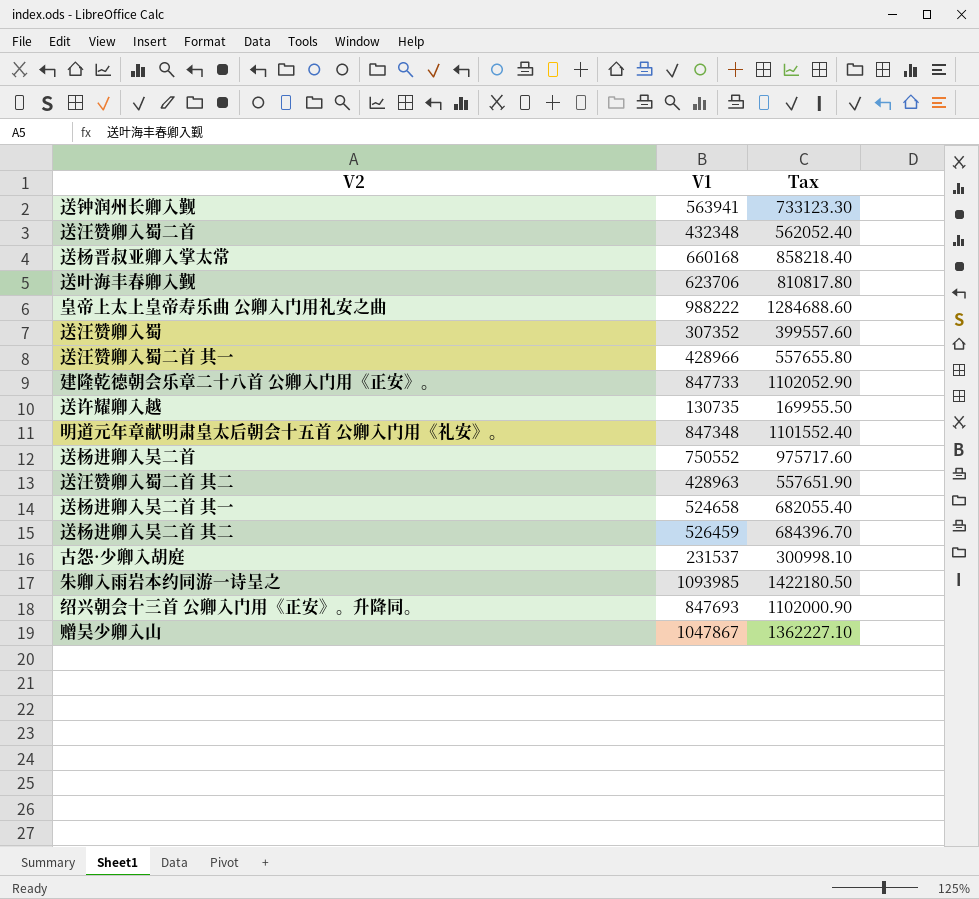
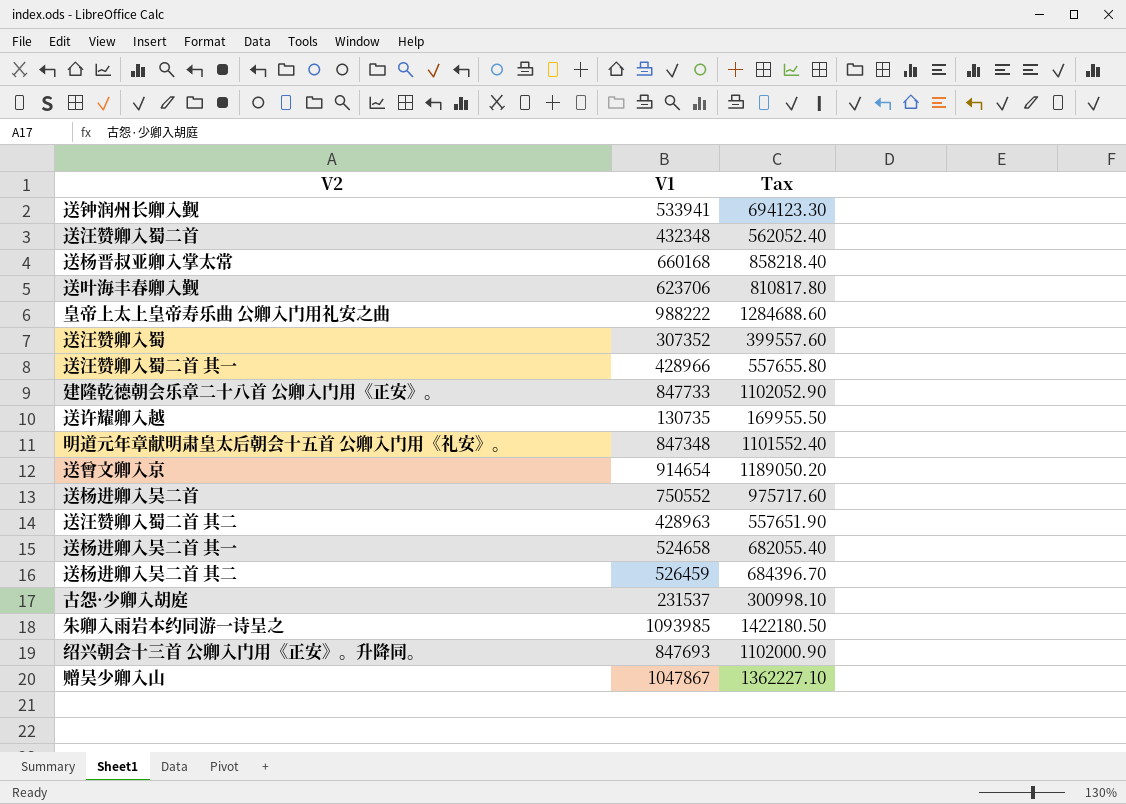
送钟润州长卿入觐 | V1: 563941 -> 533941
送钟润州长卿入觐 | Tax: 733123.30 -> 694123.30
row 送曾文卿入京: none -> 914654 | 1189050.20

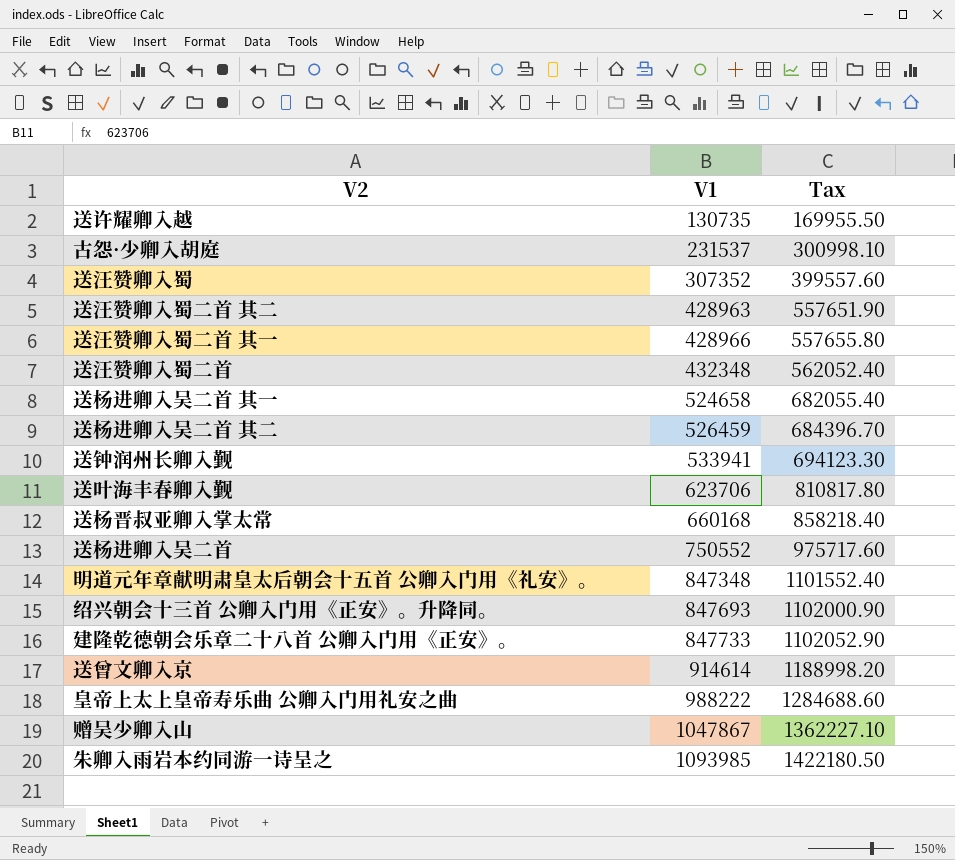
row order: none -> V1 ascending
送曾文卿入京 | V1: 914654 -> 914614
送曾文卿入京 | Tax: 1189050.20 -> 1188998.20

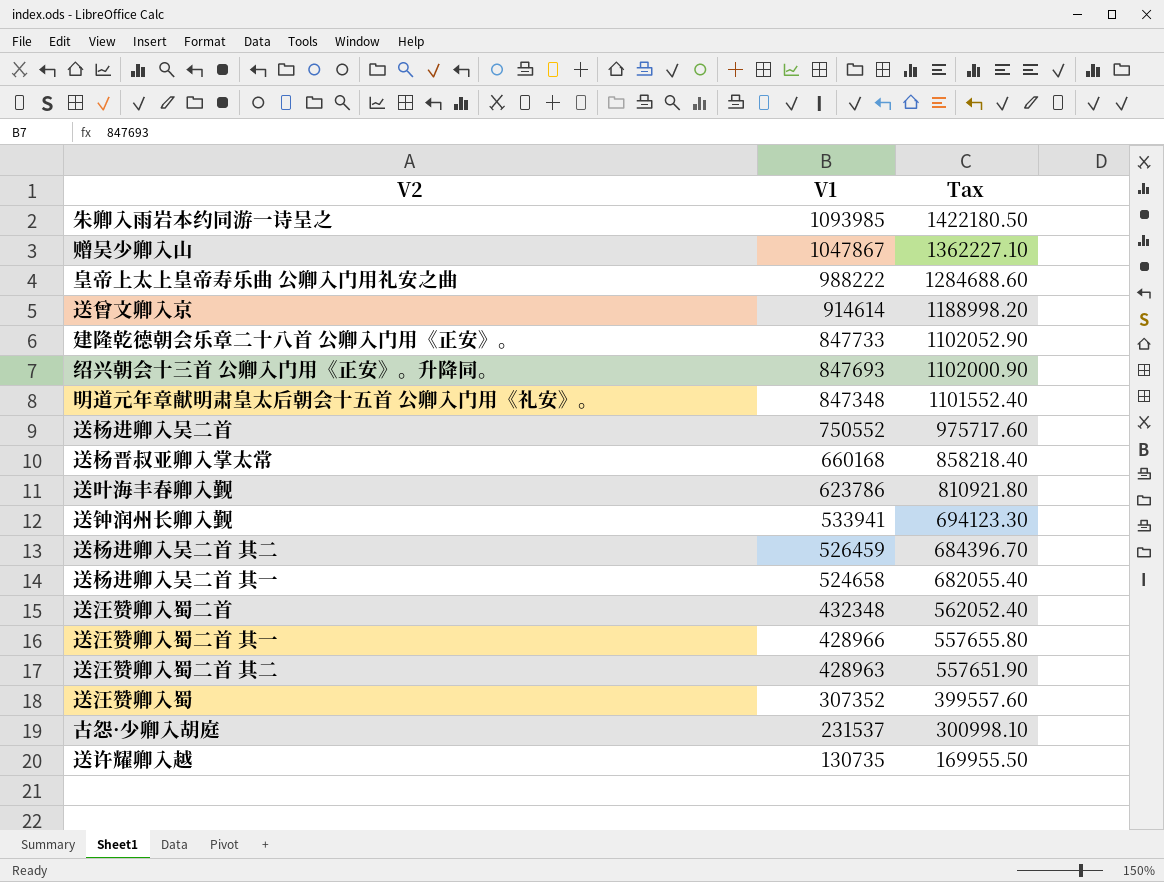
row order: V1 ascending -> V1 descending
送叶海丰春卿入觐 | V1: 623706 -> 623786
送叶海丰春卿入觐 | Tax: 810817.80 -> 810921.80

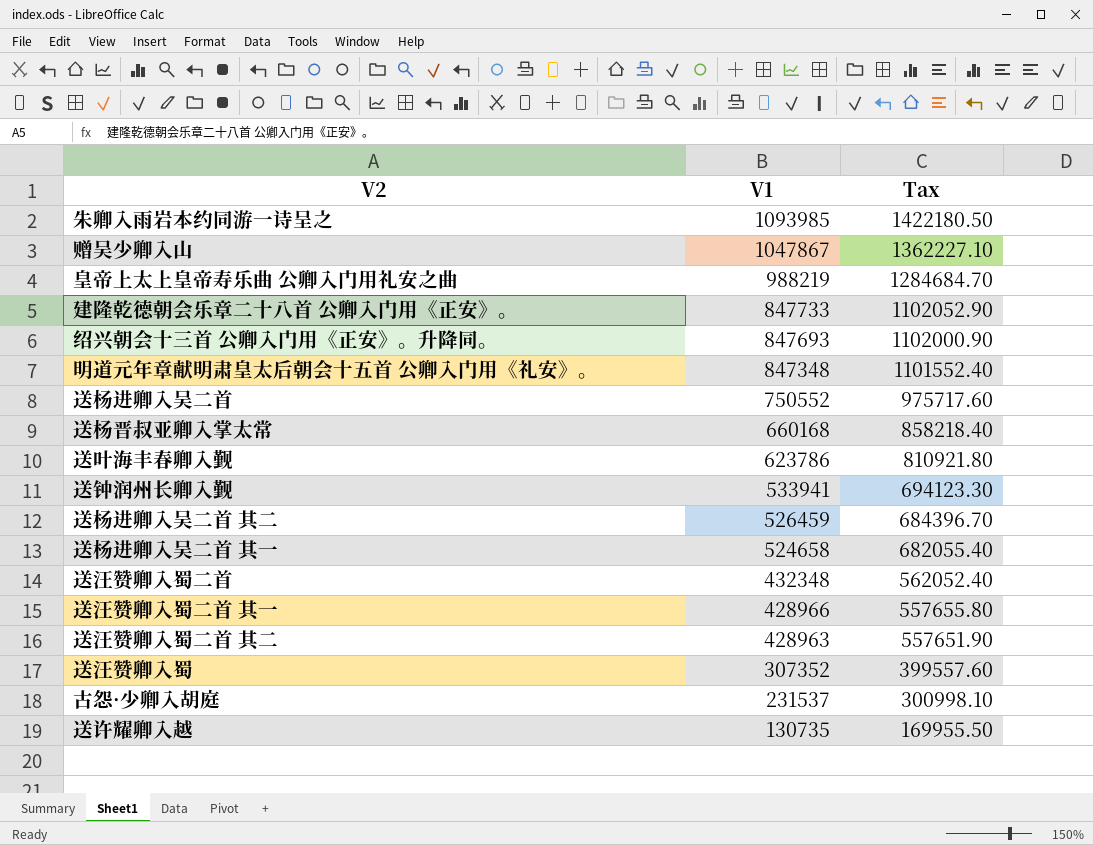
row 送曾文卿入京: 914614 | 1188998.20 -> none
皇帝上太上皇帝寿乐曲 公卿入门用礼安之曲 | V1: 988222 -> 988219
皇帝上太上皇帝寿乐曲 公卿入门用礼安之曲 | Tax: 1284688.60 -> 1284684.70

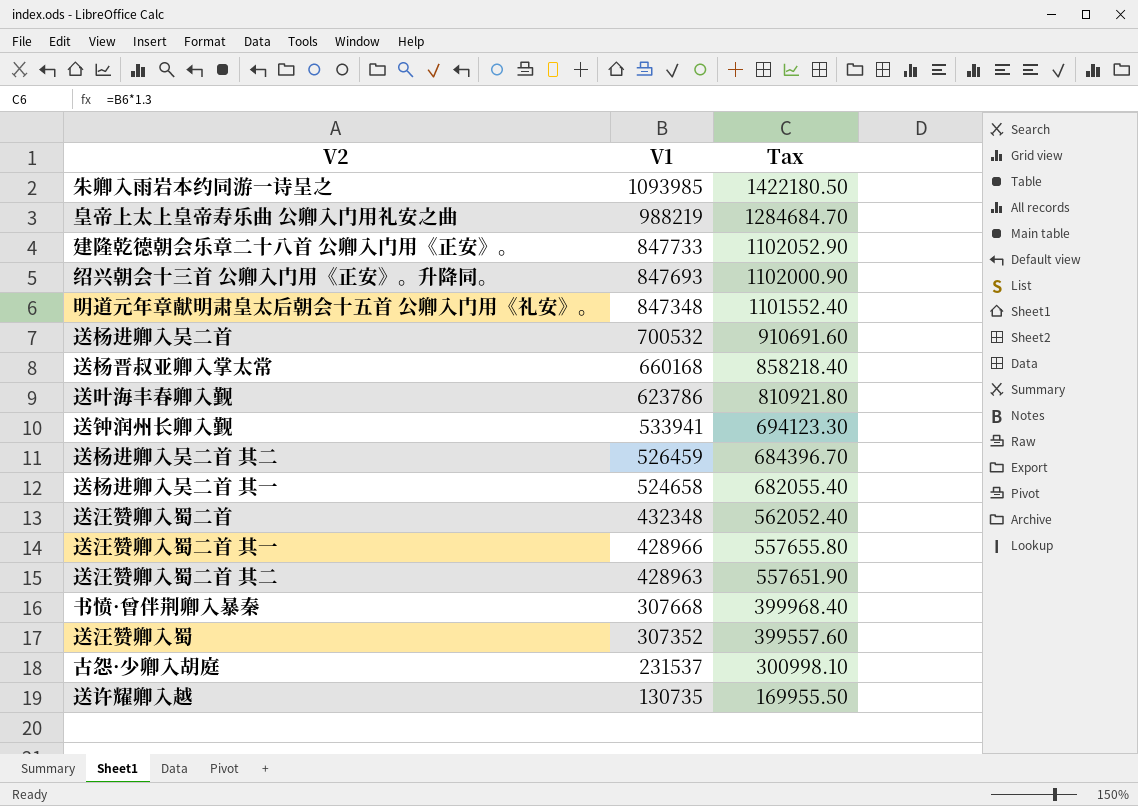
row 赠吴少卿入山: 1047867 | 1362227.10 -> none
送杨进卿入吴二首 | V1: 750552 -> 700532
送杨进卿入吴二首 | Tax: 975717.60 -> 910691.60
row 书愤·曾伴荆卿入暴秦: none -> 307668 | 399968.40

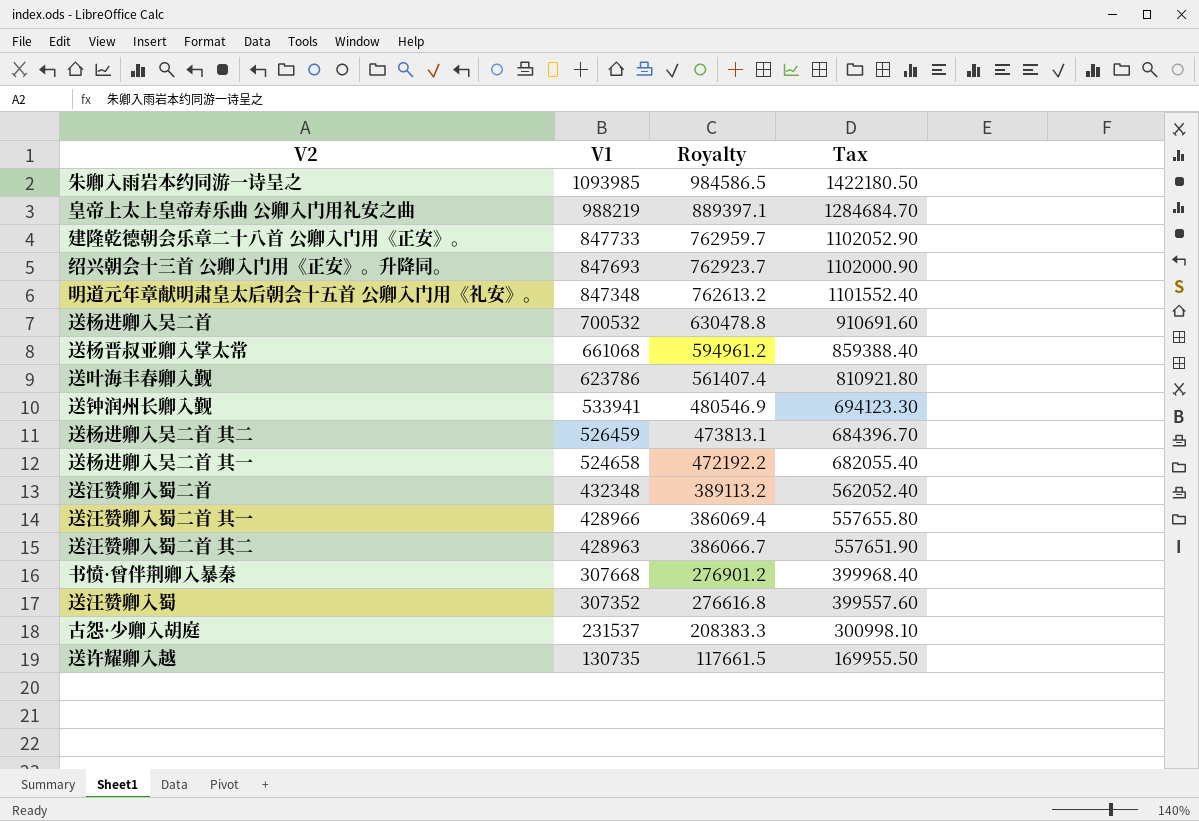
column Royalty | formula: none -> [V1] * 0.9
送杨晋叔亚卿入掌太常 | V1: 660168 -> 661068
送杨晋叔亚卿入掌太常 | Tax: 858218.40 -> 859388.40

